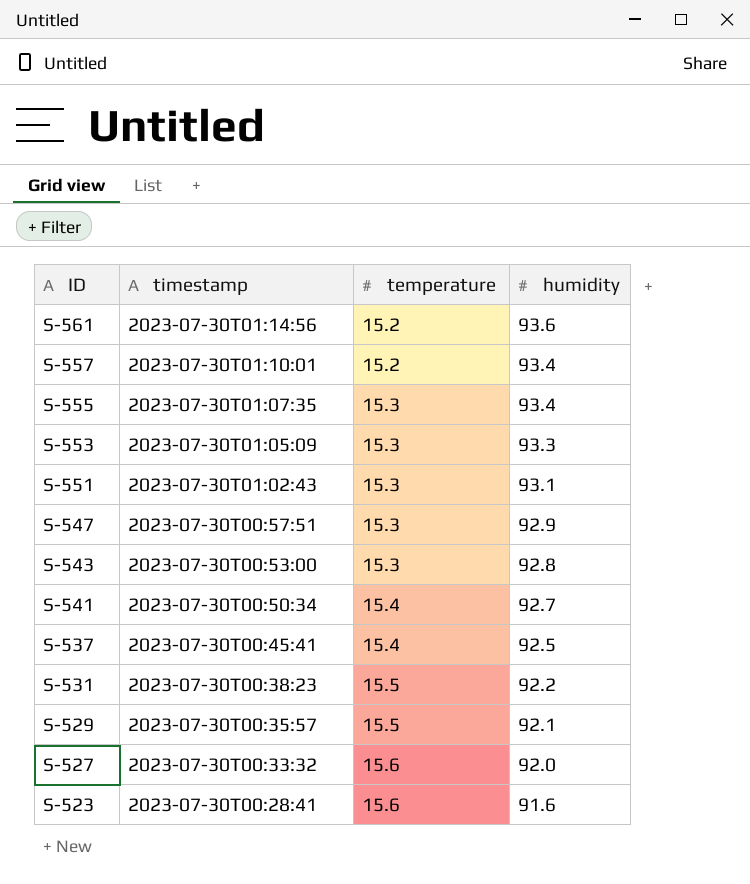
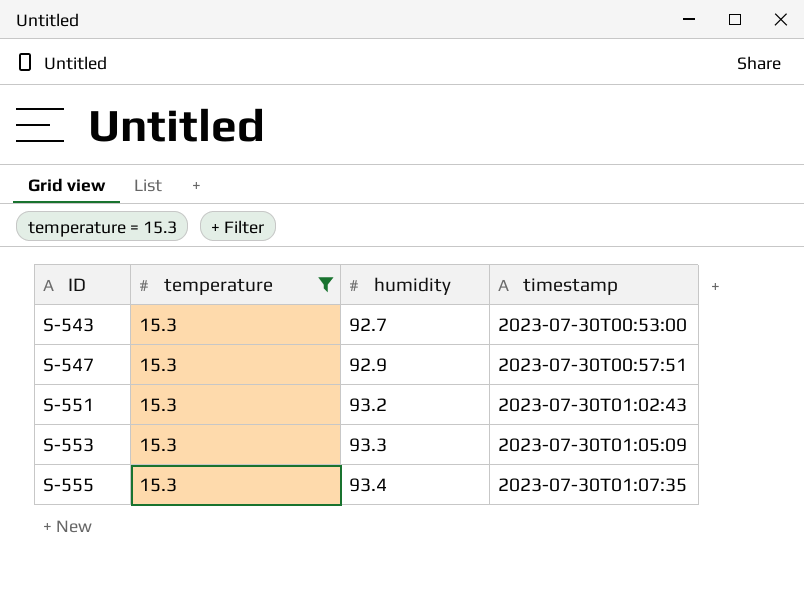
filter: none -> temperature = 15.3
row order: ID descending -> ID ascending
column timestamp | position: 2 -> 4
S-543 | humidity: 92.8 -> 92.7
S-551 | humidity: 93.1 -> 93.2

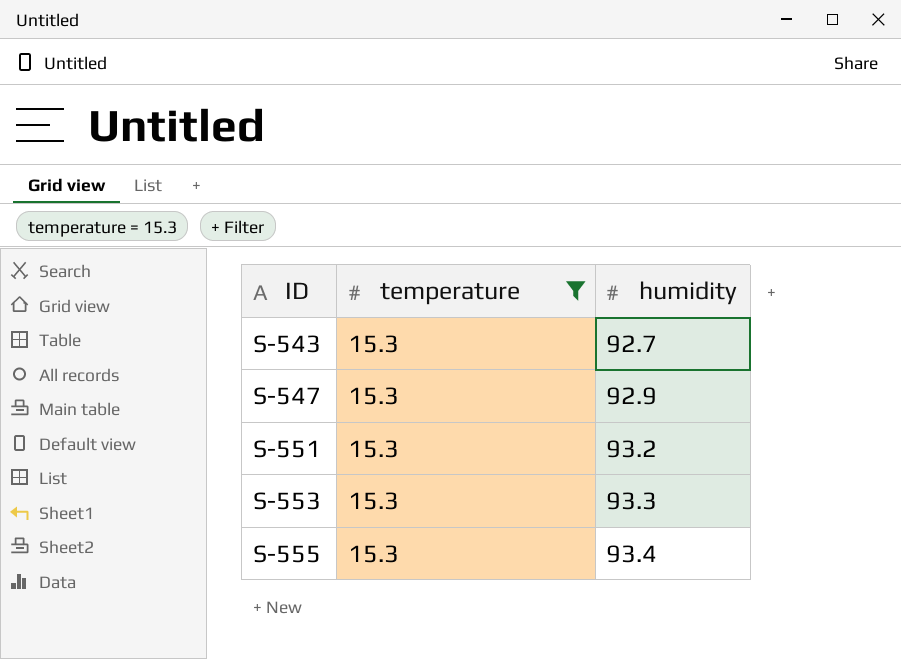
column timestamp | position: 4 -> none

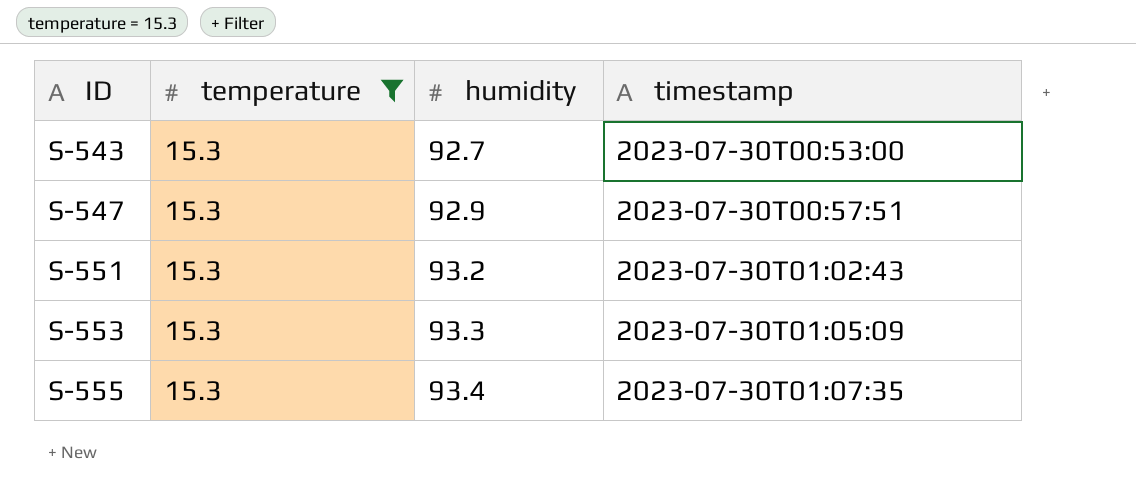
column timestamp | position: none -> 4

